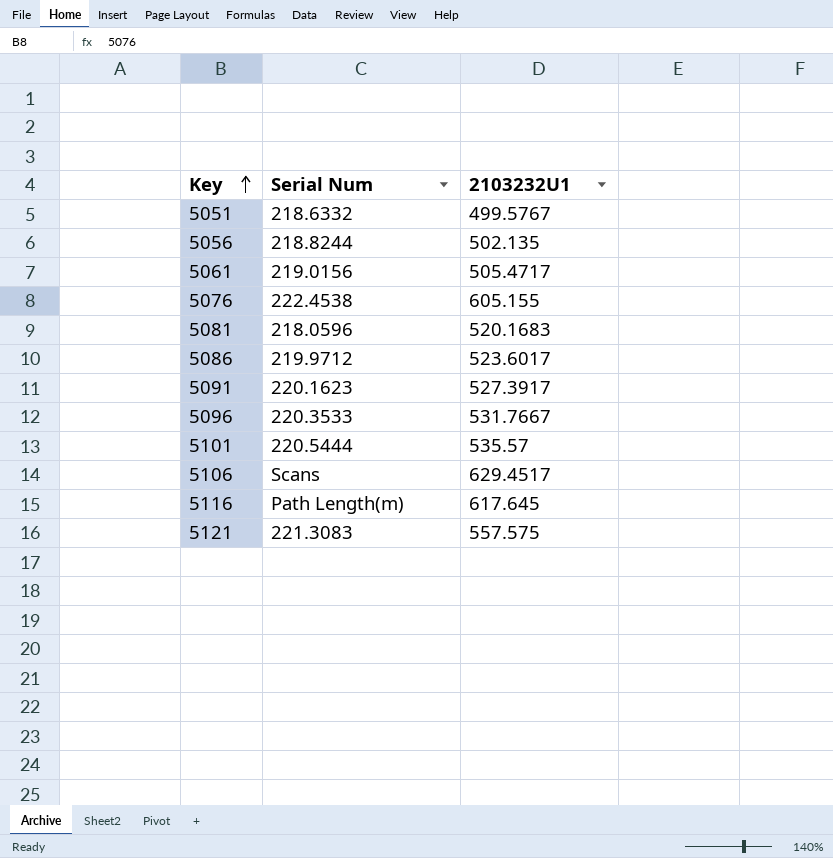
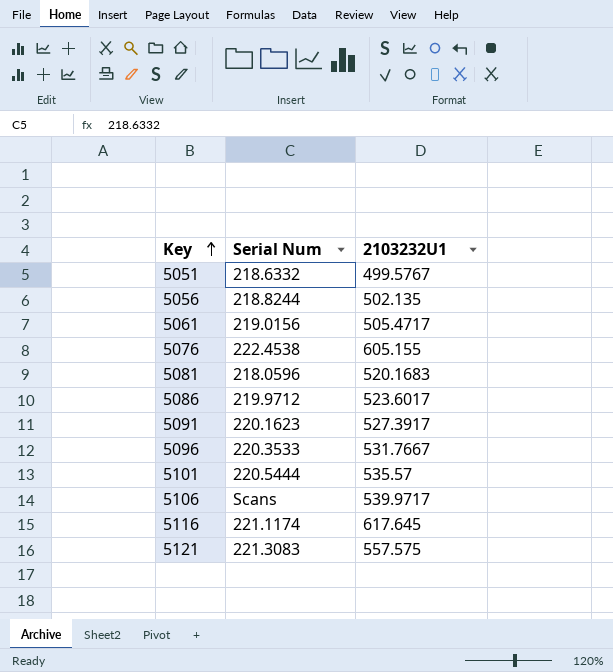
5106 | 2103232U1: 629.4517 -> 539.9717
5116 | Serial Num: Path Length(m) -> 221.1174

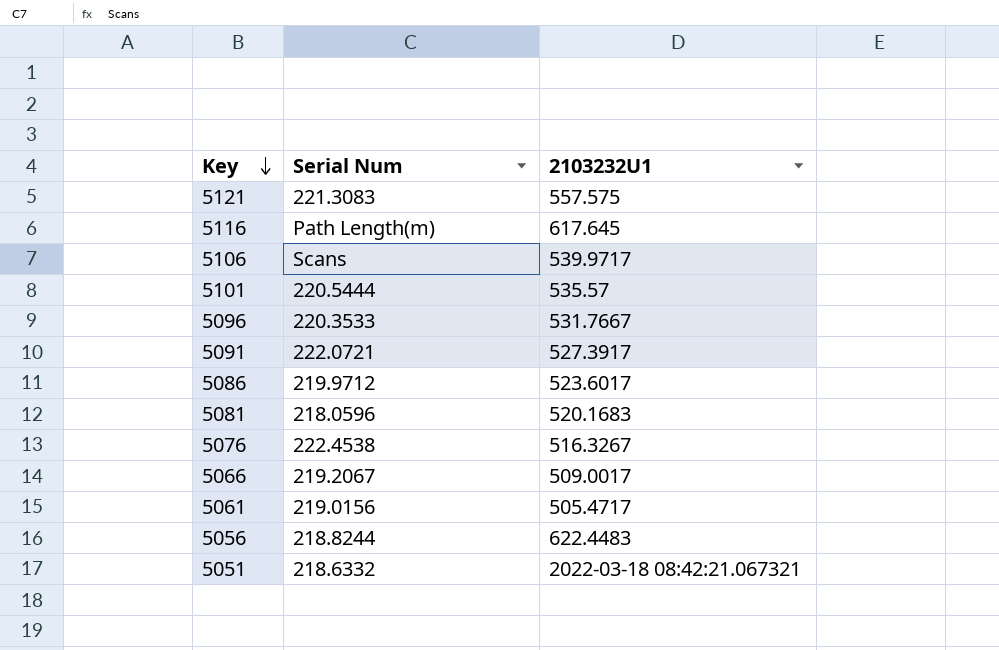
row order: Key ascending -> Key descending
5116 | Serial Num: 221.1174 -> Path Length(m)
5091 | Serial Num: 220.1623 -> 222.0721
5076 | 2103232U1: 605.155 -> 516.3267
row 5066: none -> 219.2067 | 509.0017
5056 | 2103232U1: 502.135 -> 622.4483
5051 | 2103232U1: 499.5767 -> 2022-03-18 08:42:21.067321

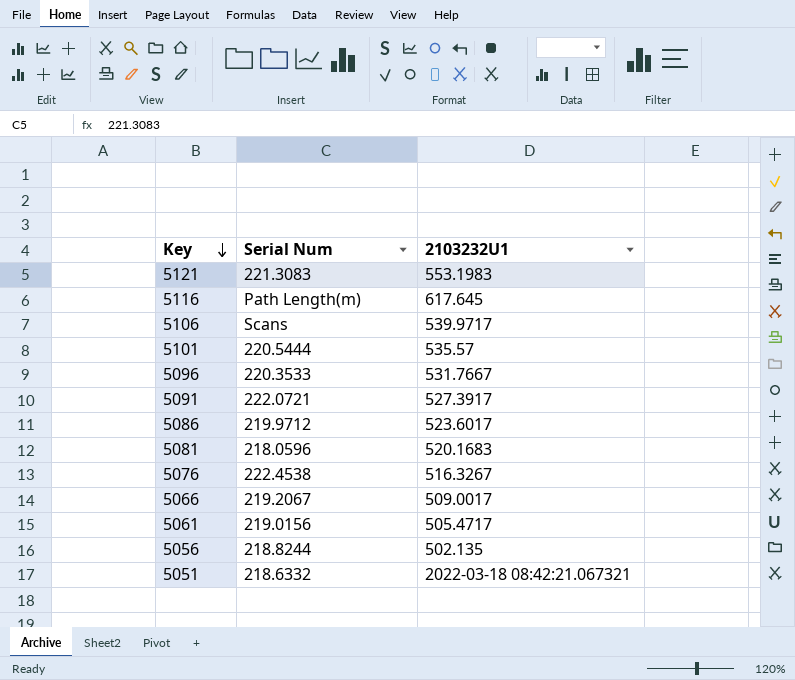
5121 | 2103232U1: 557.575 -> 553.1983
5056 | 2103232U1: 622.4483 -> 502.135

